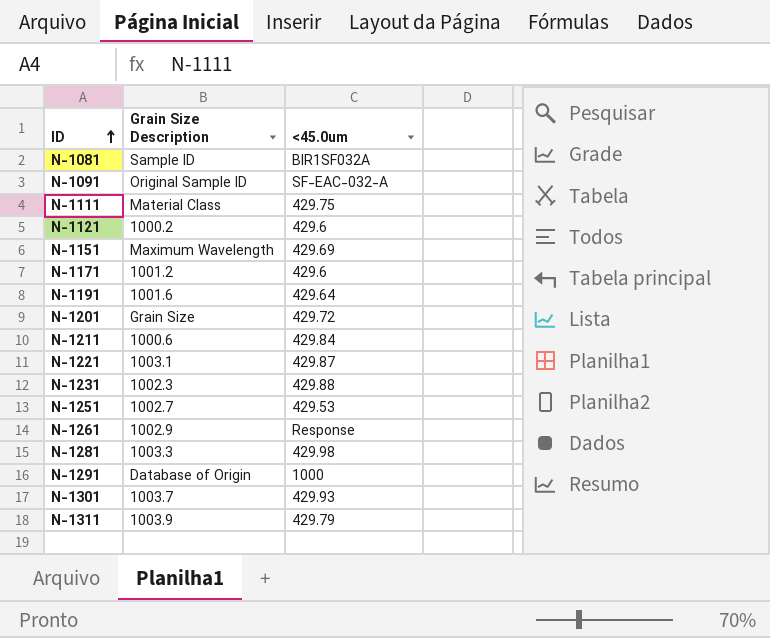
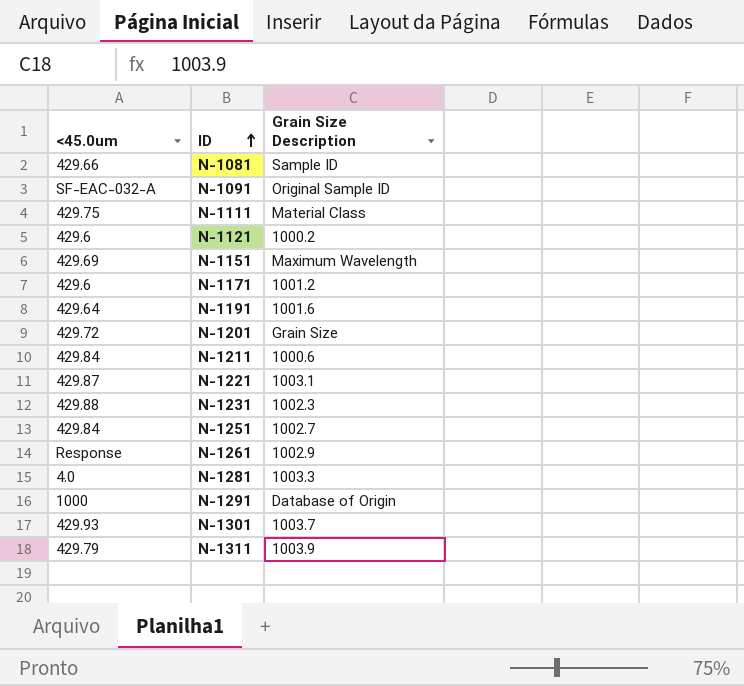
column <45.0um | position: 3 -> 1
N-1081 | <45.0um: BIR1SF032A -> 429.66
N-1251 | <45.0um: 429.53 -> 429.84
N-1281 | <45.0um: 429.98 -> 4.0

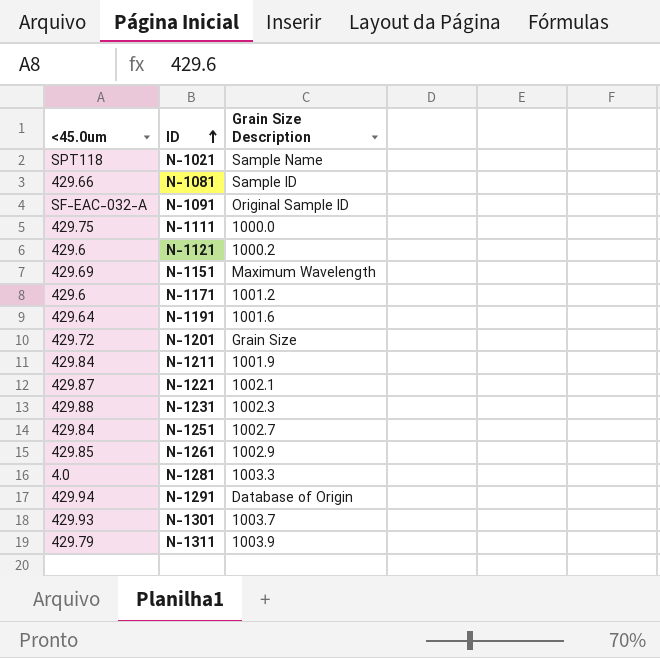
row N-1021: none -> SPT118 | Sample Name
N-1111 | Grain Size Description: Material Class -> 1000.0
N-1211 | Grain Size Description: 1000.6 -> 1001.9
N-1221 | Grain Size Description: 1003.1 -> 1002.1
N-1261 | <45.0um: Response -> 429.85
N-1291 | <45.0um: 1000 -> 429.94

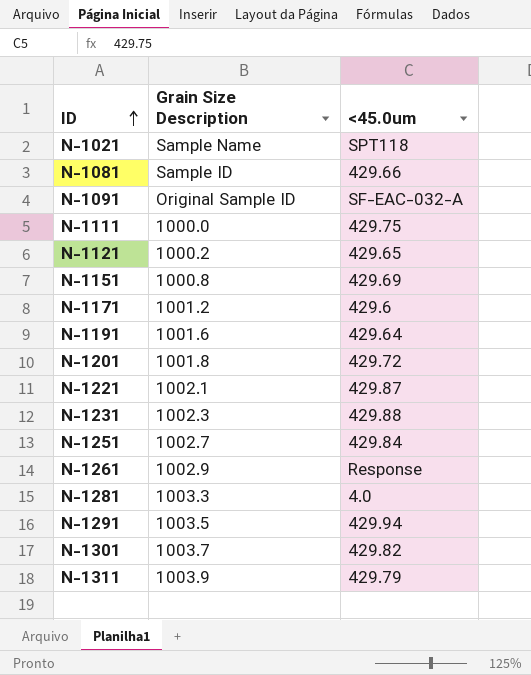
column <45.0um | position: 1 -> 3
row N-1211: 429.84 | 1001.9 -> none
N-1121 | <45.0um: 429.6 -> 429.65
N-1151 | Grain Size Description: Maximum Wavelength -> 1000.8
N-1201 | Grain Size Description: Grain Size -> 1001.8
N-1261 | <45.0um: 429.85 -> Response
N-1291 | Grain Size Description: Database of Origin -> 1003.5
N-1301 | <45.0um: 429.93 -> 429.82

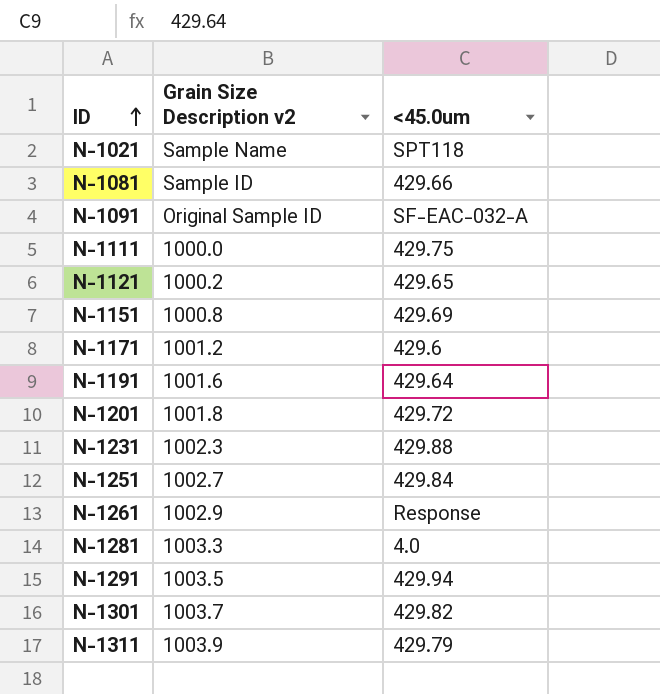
column name: Grain Size Description -> Grain Size Description v2
row N-1221: 1002.1 | 429.87 -> none

